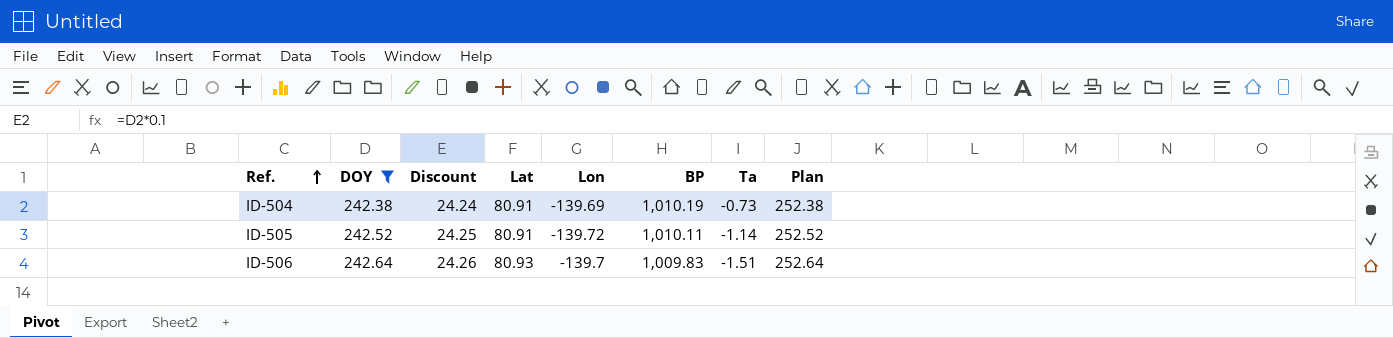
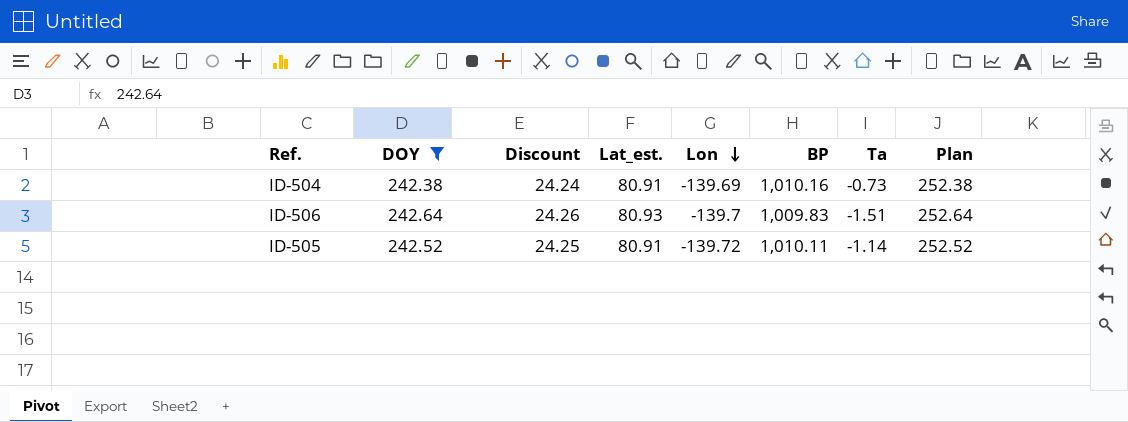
row order: Ref. ascending -> Lon descending
column name: Lat -> Lat_est.
ID-504 | BP: 1,010.19 -> 1,010.16

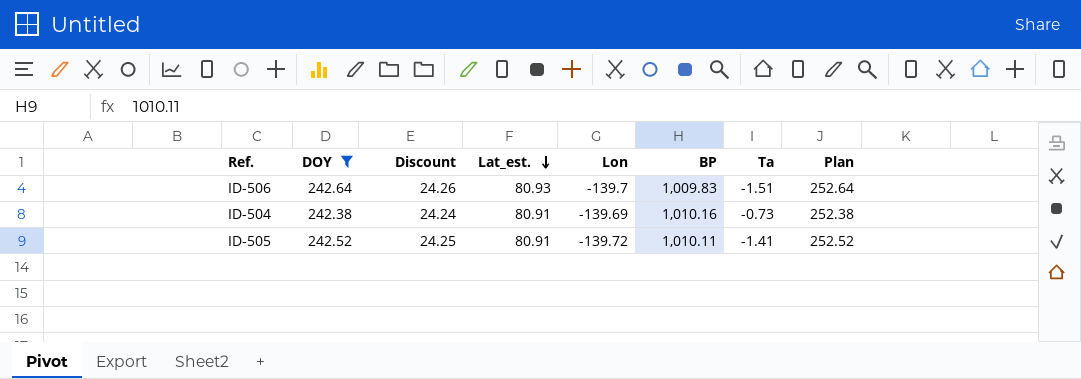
row order: Lon descending -> Lat_est. descending
ID-505 | Ta: -1.14 -> -1.41

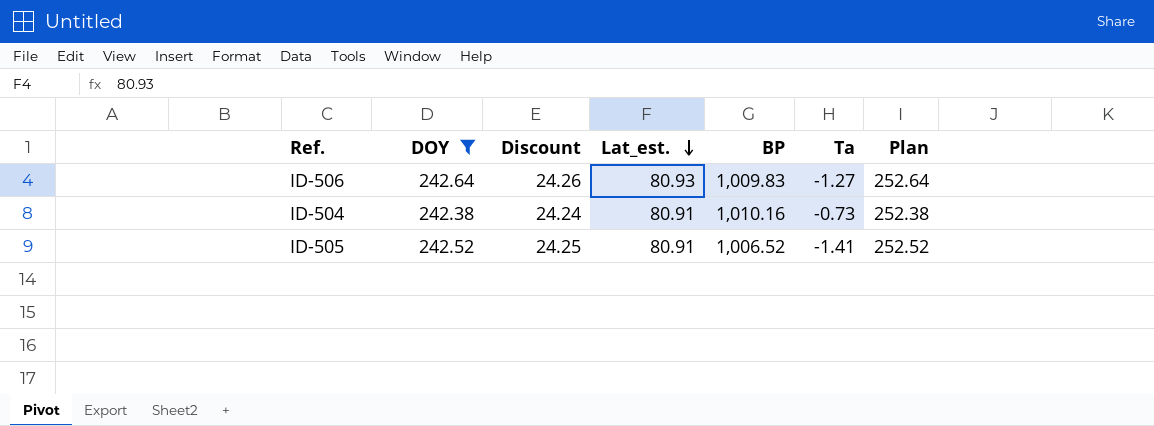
column Lon | position: 5 -> none
ID-506 | Ta: -1.51 -> -1.27
ID-505 | BP: 1,010.11 -> 1,006.52

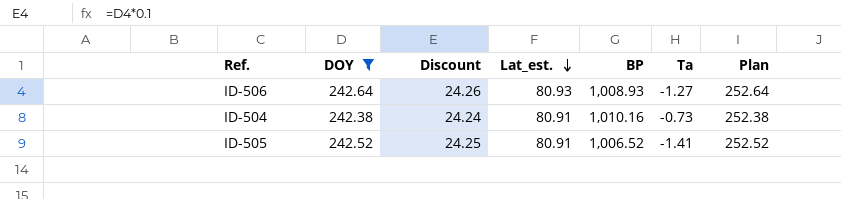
ID-506 | BP: 1,009.83 -> 1,008.93

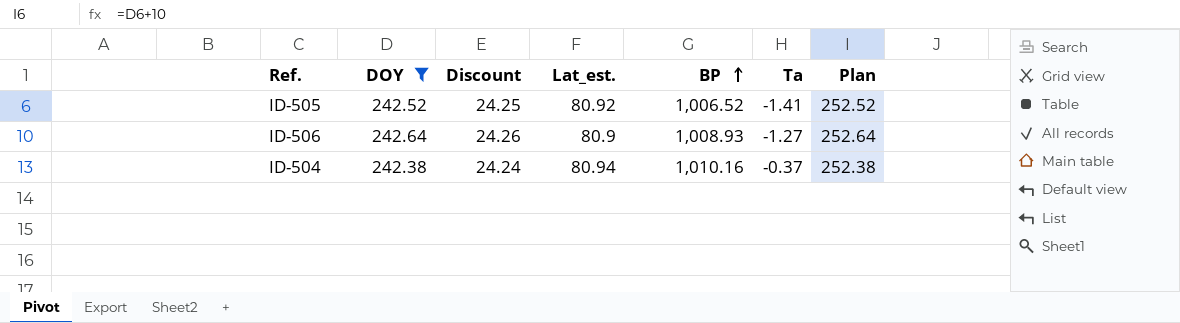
row order: Lat_est. descending -> BP ascending
ID-505 | Lat_est.: 80.91 -> 80.92
ID-506 | Lat_est.: 80.93 -> 80.9
ID-504 | Lat_est.: 80.91 -> 80.94
ID-504 | Ta: -0.73 -> -0.37

